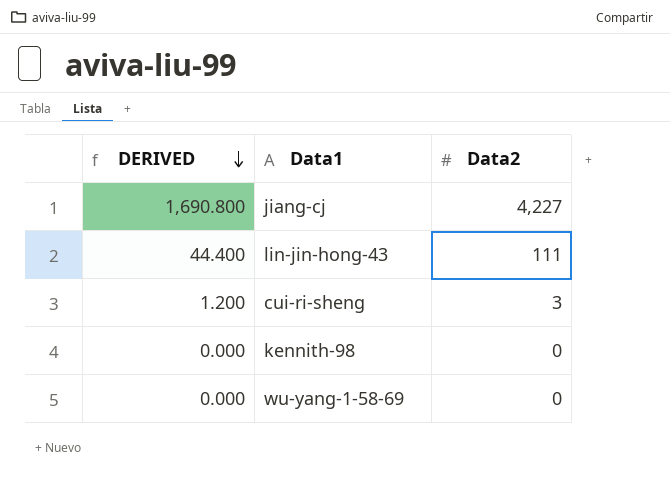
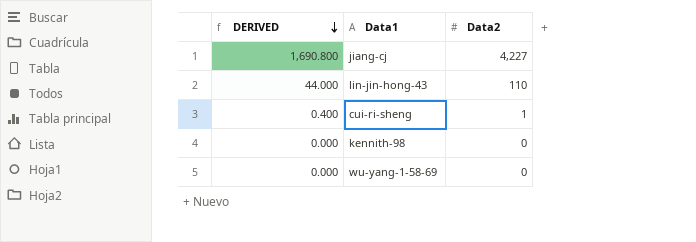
lin-jin-hong-43 | DERIVED: 44.400 -> 44.000
lin-jin-hong-43 | Data2: 111 -> 110
cui-ri-sheng | DERIVED: 1.200 -> 0.400
cui-ri-sheng | Data2: 3 -> 1

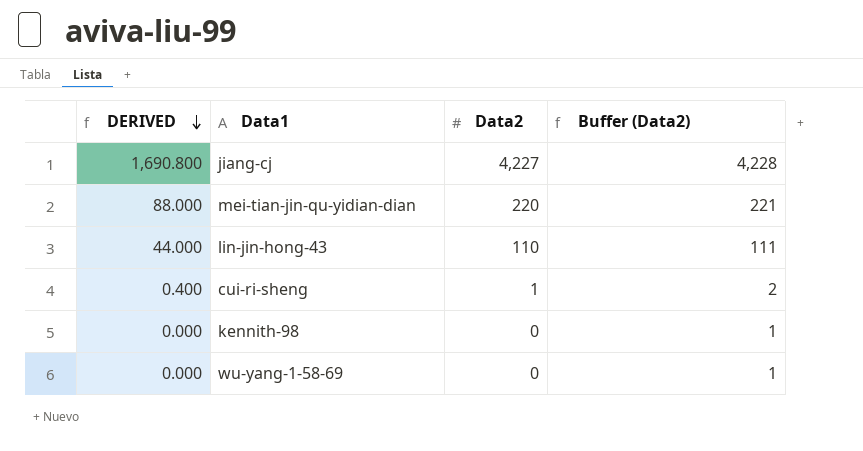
column Buffer (Data2) | formula: none -> [Data2] + 1
row mei-tian-jin-qu-yidian-dian: none -> 88.000 | 220 | 221

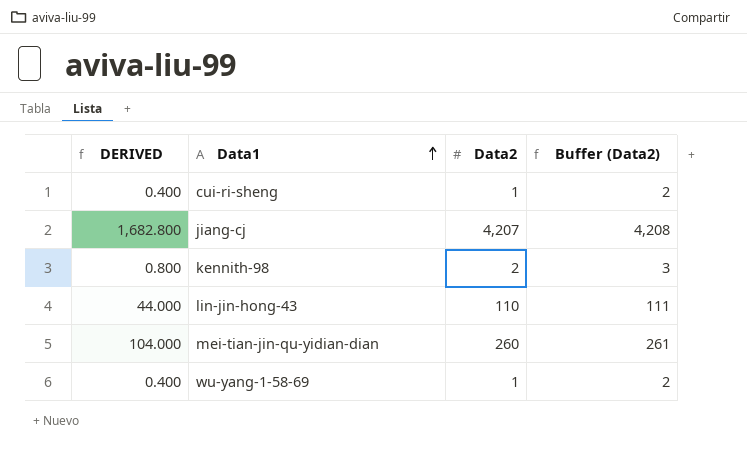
row order: DERIVED descending -> Data1 ascending
jiang-cj | DERIVED: 1,690.800 -> 1,682.800
jiang-cj | Data2: 4,227 -> 4,207
jiang-cj | Buffer (Data2): 4,228 -> 4,208
kennith-98 | DERIVED: 0.000 -> 0.800
kennith-98 | Data2: 0 -> 2
kennith-98 | Buffer (Data2): 1 -> 3
mei-tian-jin-qu-yidian-dian | DERIVED: 88.000 -> 104.000
mei-tian-jin-qu-yidian-dian | Data2: 220 -> 260
mei-tian-jin-qu-yidian-dian | Buffer (Data2): 221 -> 261
wu-yang-1-58-69 | DERIVED: 0.000 -> 0.400
wu-yang-1-58-69 | Data2: 0 -> 1
wu-yang-1-58-69 | Buffer (Data2): 1 -> 2

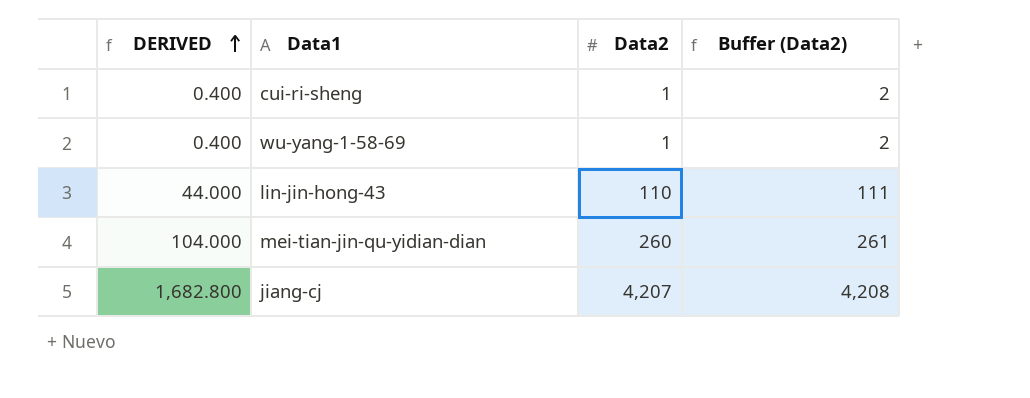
row order: Data1 ascending -> DERIVED ascending
row kennith-98: 0.800 | 2 | 3 -> none

